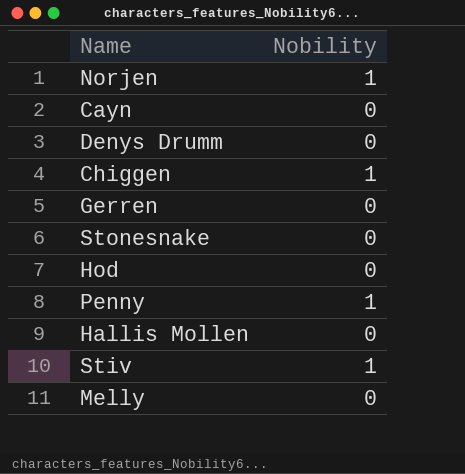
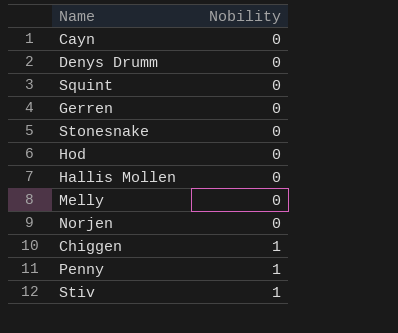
row order: none -> Nobility ascending
row Squint: none -> 0
Norjen | Nobility: 1 -> 0

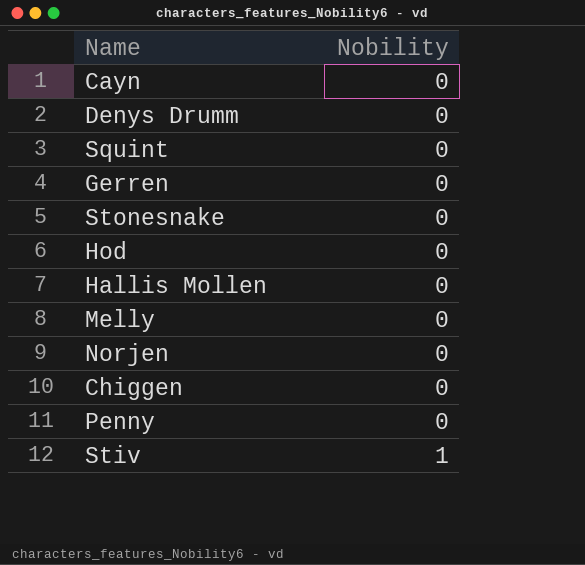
Chiggen | Nobility: 1 -> 0
Penny | Nobility: 1 -> 0

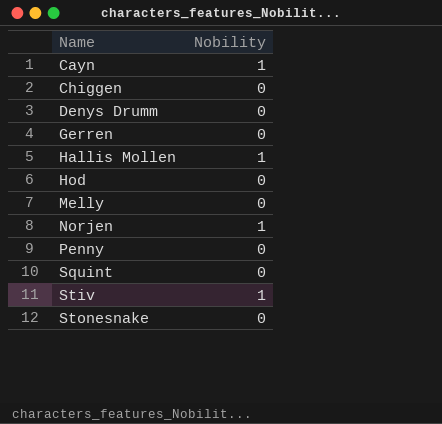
row order: Nobility ascending -> Name ascending
Cayn | Nobility: 0 -> 1
Hallis Mollen | Nobility: 0 -> 1
Norjen | Nobility: 0 -> 1

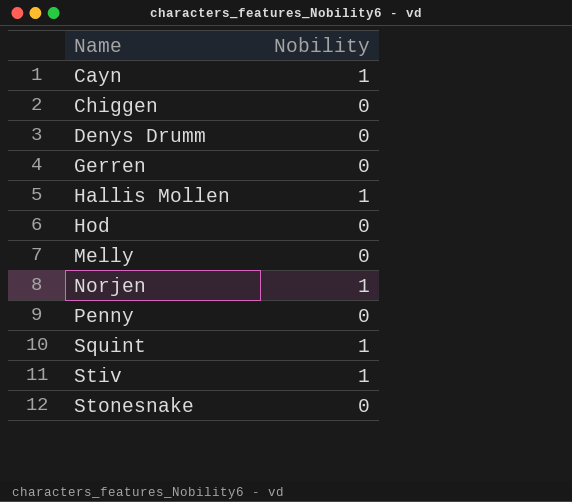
Squint | Nobility: 0 -> 1

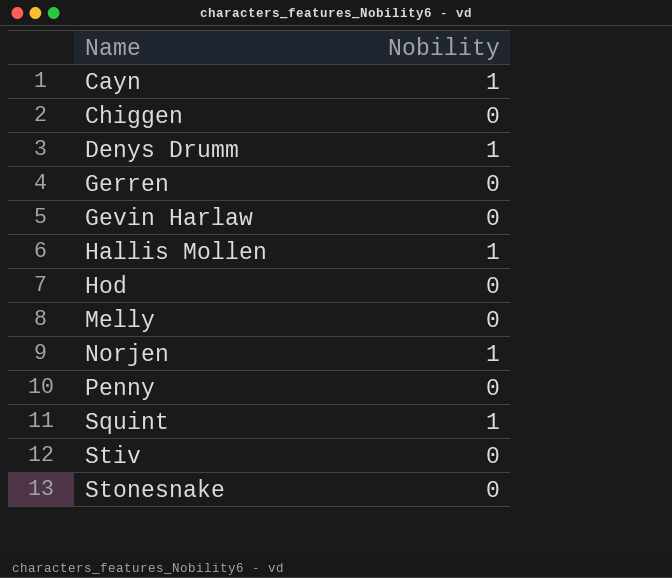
Denys Drumm | Nobility: 0 -> 1
row Gevin Harlaw: none -> 0
Stiv | Nobility: 1 -> 0

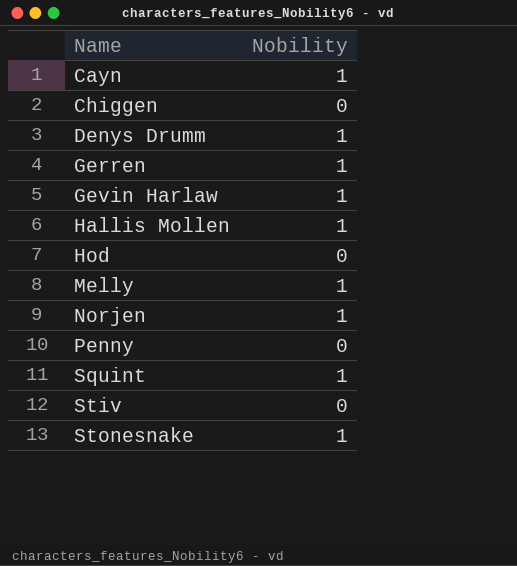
Gerren | Nobility: 0 -> 1
Gevin Harlaw | Nobility: 0 -> 1
Melly | Nobility: 0 -> 1
Stonesnake | Nobility: 0 -> 1

